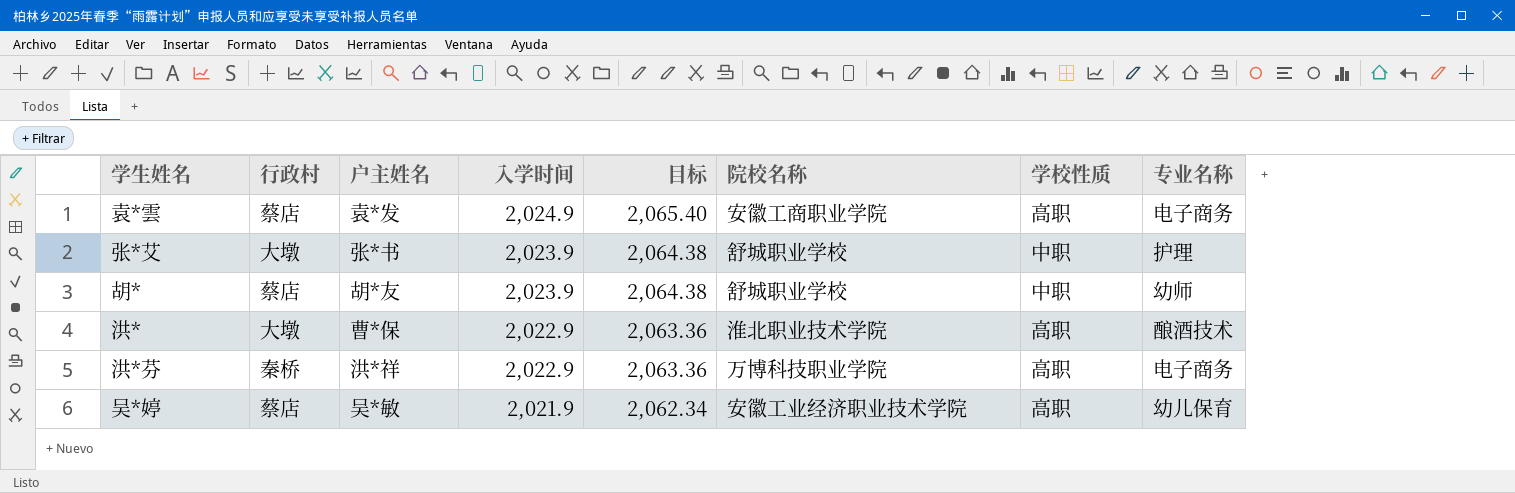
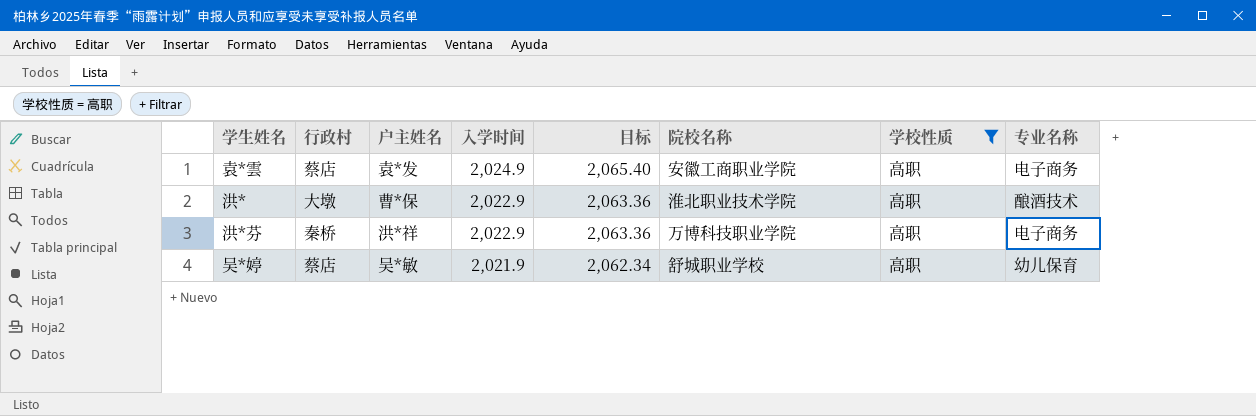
filter: none -> 学校性质 = 高职
吴*婷 | 院校名称: 安徽工业经济职业技术学院 -> 舒城职业学校

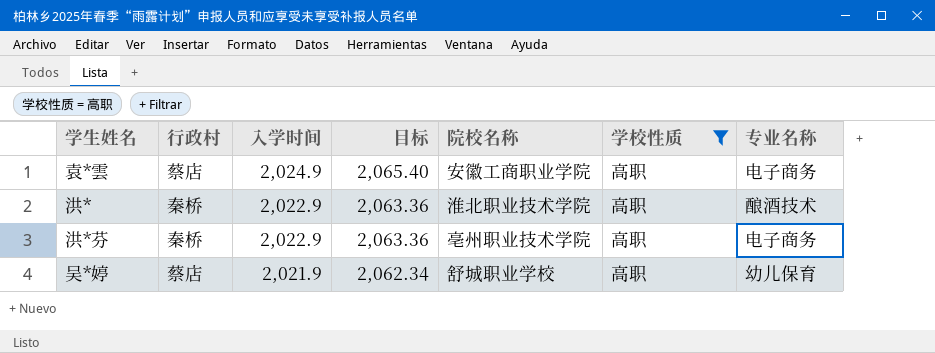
column 户主姓名 | position: 3 -> none
洪* | 行政村: 大墩 -> 秦桥
洪*芬 | 院校名称: 万博科技职业学院 -> 亳州职业技术学院

